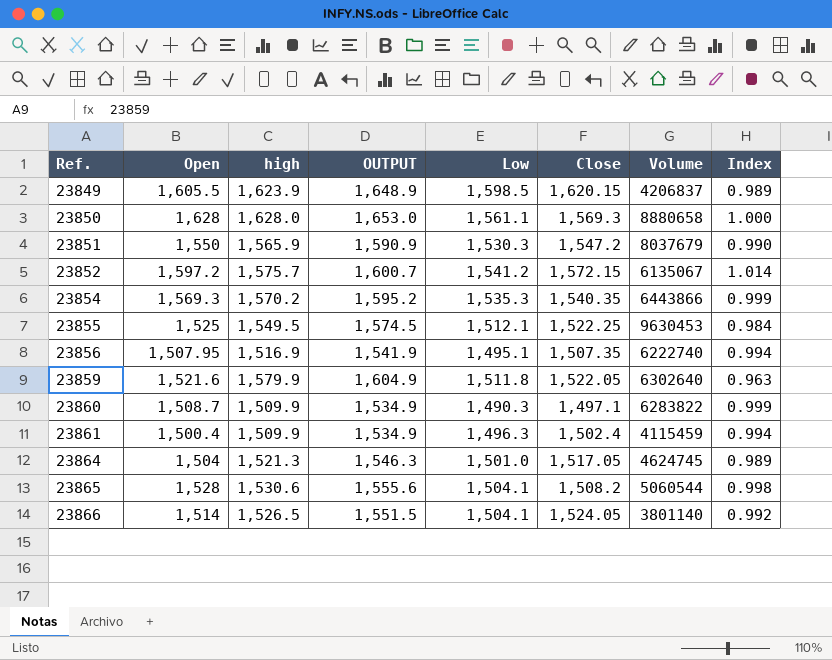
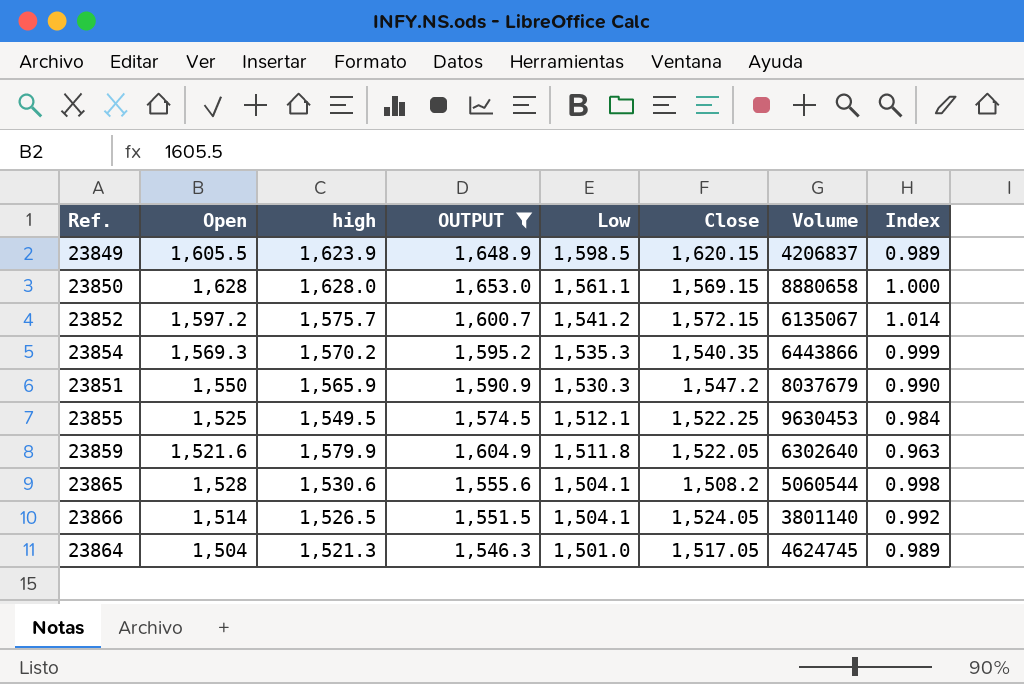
filter: none -> OUTPUT >= 1,546.3
row order: Ref. ascending -> Low descending
23850 | Close: 1,569.3 -> 1,569.15

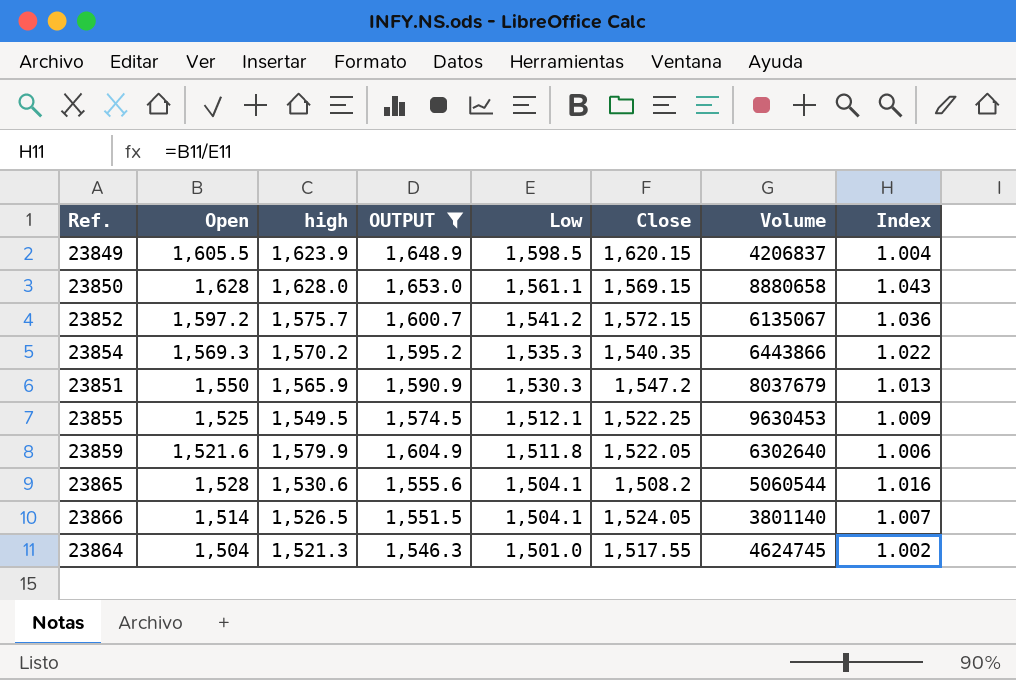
column Index | formula: [Open] / [high] -> [Open] / [Low]
23864 | Close: 1,517.05 -> 1,517.55

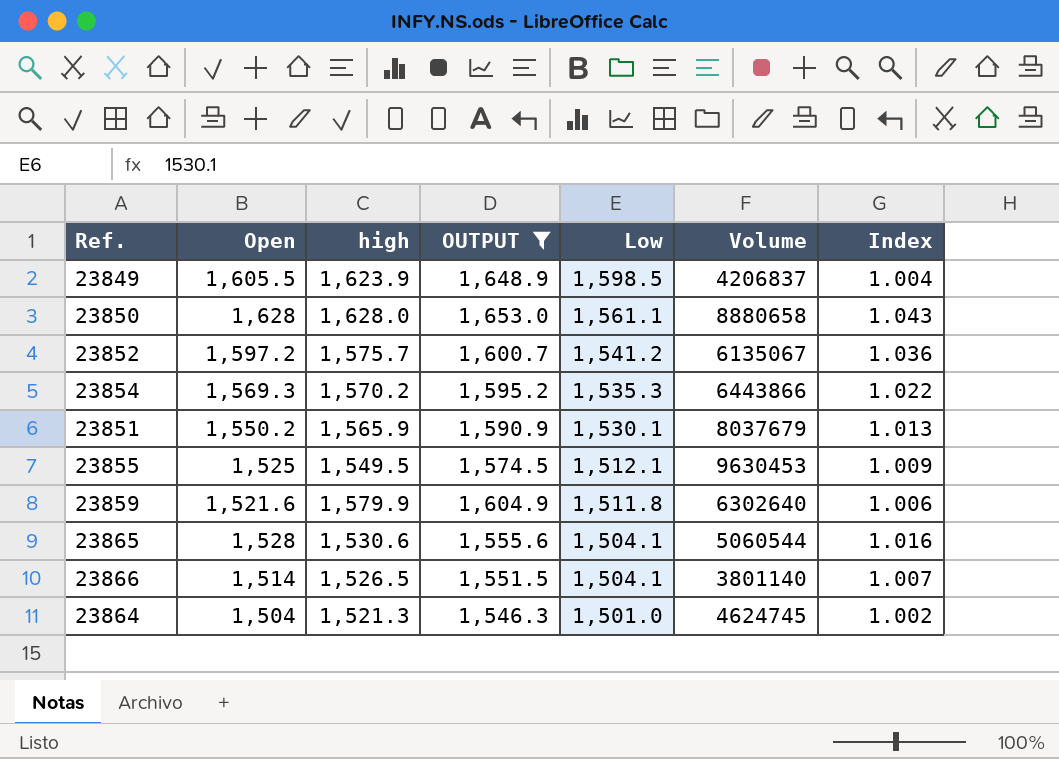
column Close | position: 6 -> none
23851 | Open: 1,550 -> 1,550.2
23851 | Low: 1,530.3 -> 1,530.1

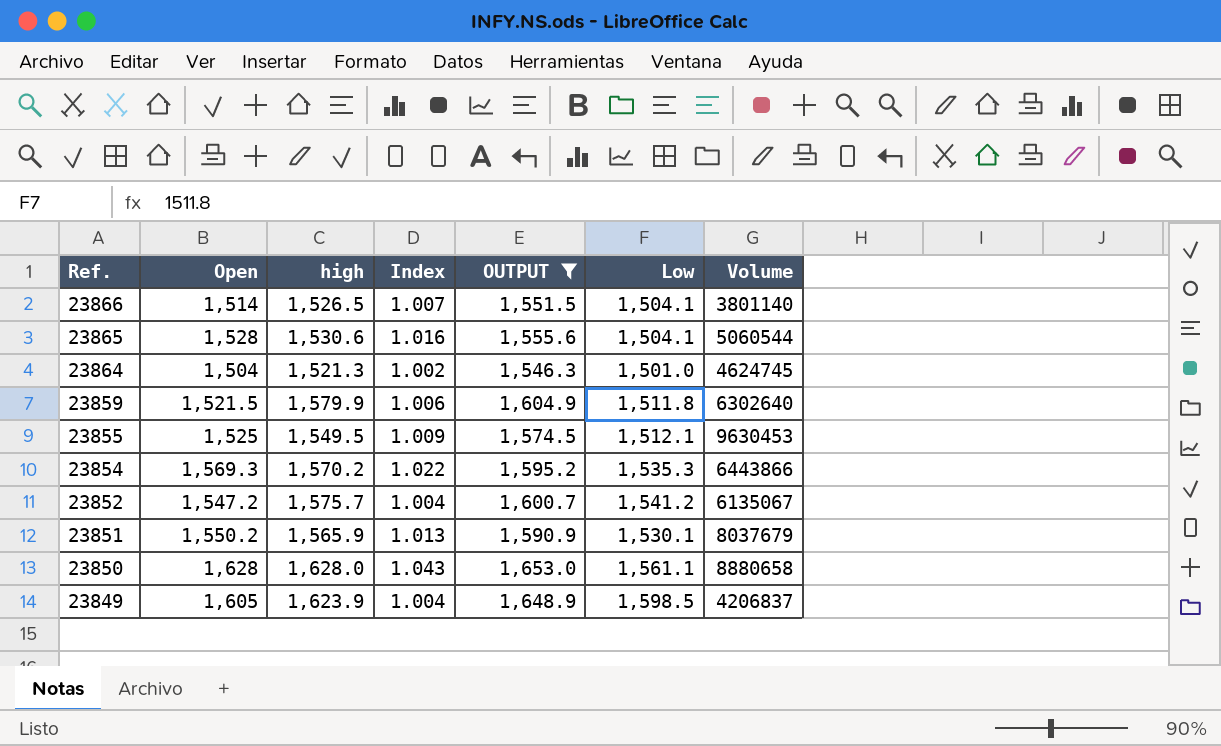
row order: Low descending -> Ref. descending
column Index | position: 7 -> 4
23859 | Open: 1,521.6 -> 1,521.5
23852 | Open: 1,597.2 -> 1,547.2
23852 | Index: 1.036 -> 1.004
23849 | Open: 1,605.5 -> 1,605

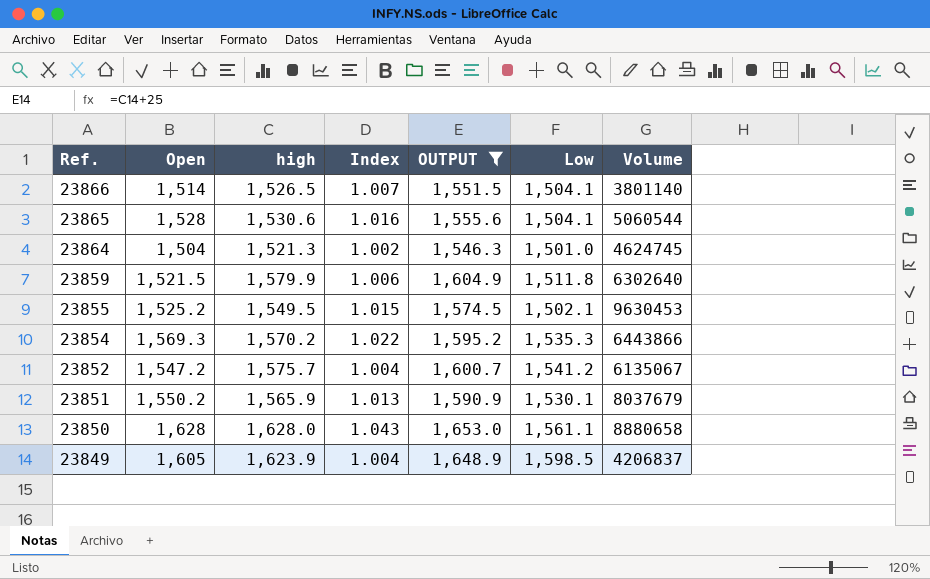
23855 | Open: 1,525 -> 1,525.2
23855 | Index: 1.009 -> 1.015
23855 | Low: 1,512.1 -> 1,502.1

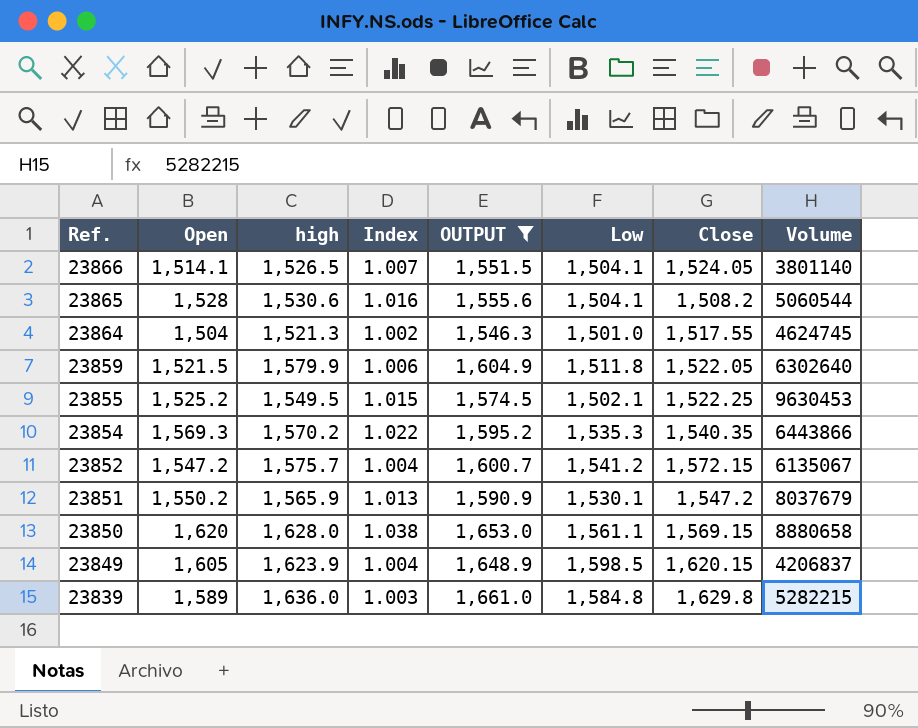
column Close | position: none -> 7
23866 | Open: 1,514 -> 1,514.1
23850 | Open: 1,628 -> 1,620
23850 | Index: 1.043 -> 1.038
row 23839: none -> 1,589 | 1,636.0 | 1.003 | 1,661.0 | 1,584.8 | 1,629.8 | 5282215

